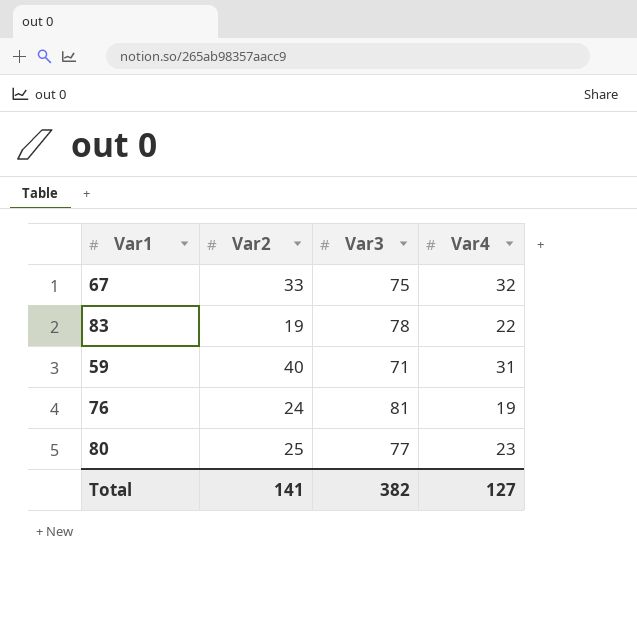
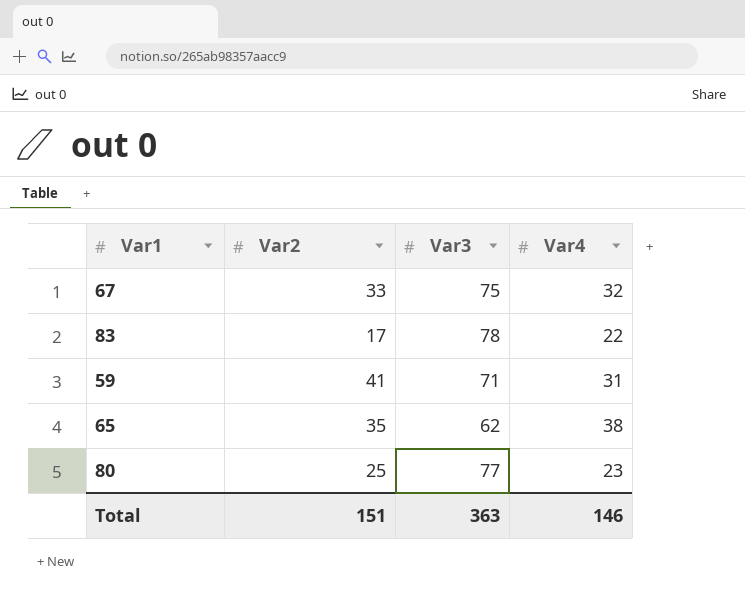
row 76: 24 | 81 | 19 -> none
83 | Var2: 19 -> 17
59 | Var2: 40 -> 41
row 65: none -> 35 | 62 | 38
Total | Var2: 141 -> 151
Total | Var3: 382 -> 363
Total | Var4: 127 -> 146

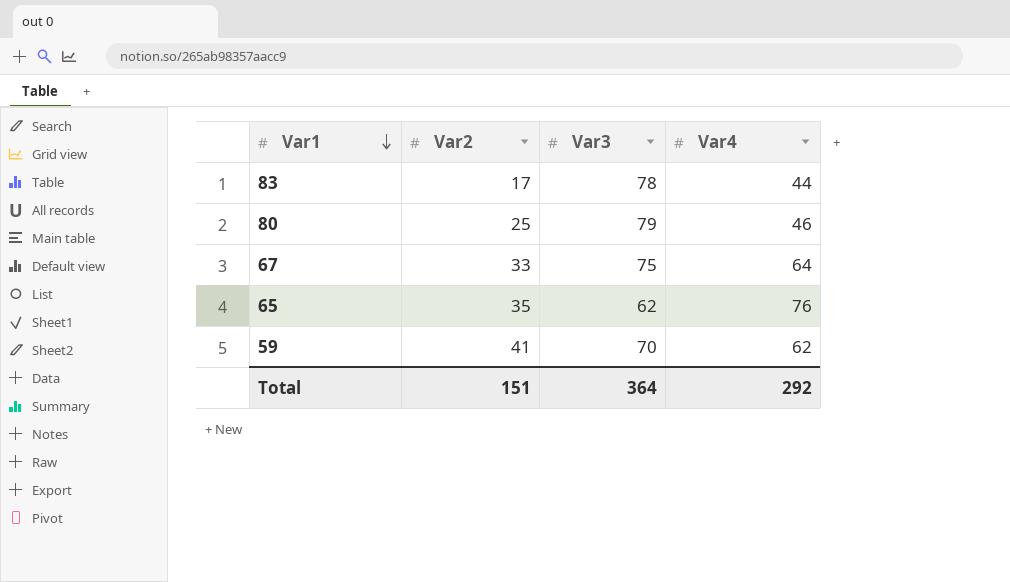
row order: none -> Var1 descending
83 | Var4: 22 -> 44
80 | Var3: 77 -> 79
80 | Var4: 23 -> 46
67 | Var4: 32 -> 64
65 | Var4: 38 -> 76
59 | Var3: 71 -> 70
59 | Var4: 31 -> 62
Total | Var3: 363 -> 364
Total | Var4: 146 -> 292

